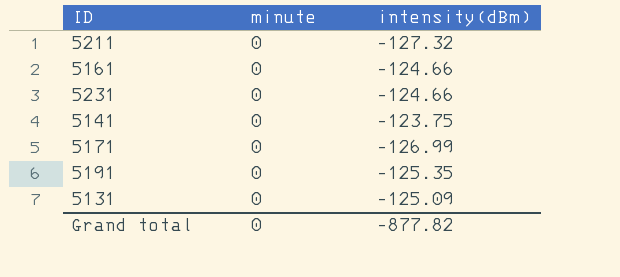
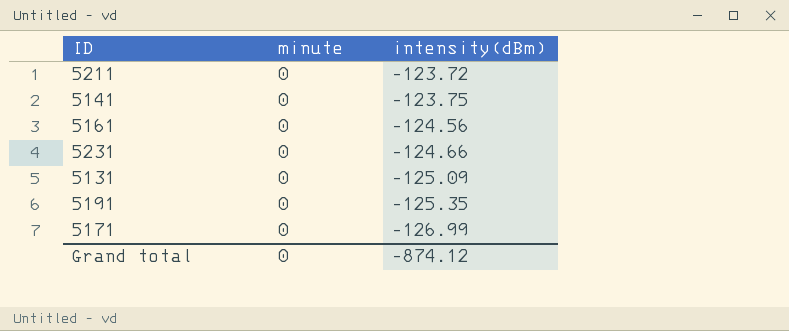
row order: none -> intensity(dBm) descending
5211 | intensity(dBm): -127.32 -> -123.72
5161 | intensity(dBm): -124.66 -> -124.56
Grand total | intensity(dBm): -877.82 -> -874.12

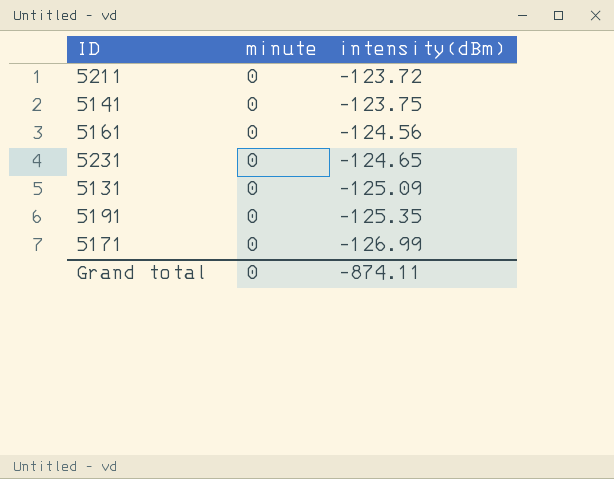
5231 | intensity(dBm): -124.66 -> -124.65
Grand total | intensity(dBm): -874.12 -> -874.11

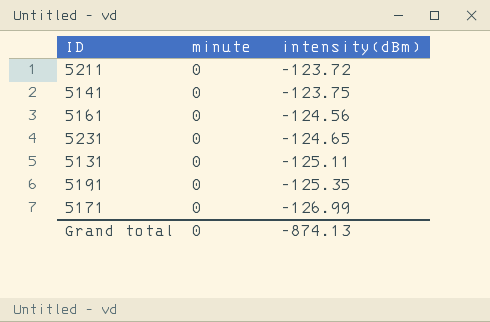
5131 | intensity(dBm): -125.09 -> -125.11
Grand total | intensity(dBm): -874.11 -> -874.13

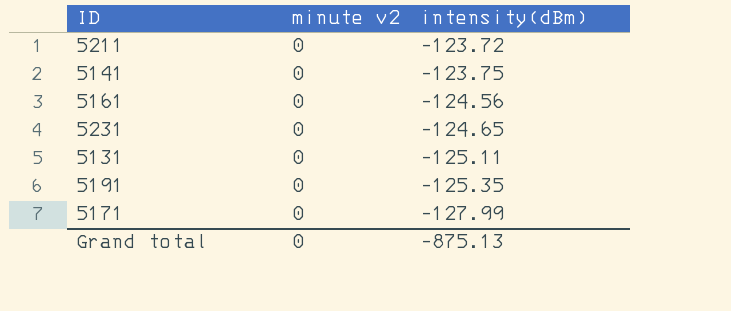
column name: minute -> minute v2
5171 | intensity(dBm): -126.99 -> -127.99
Grand total | intensity(dBm): -874.13 -> -875.13

